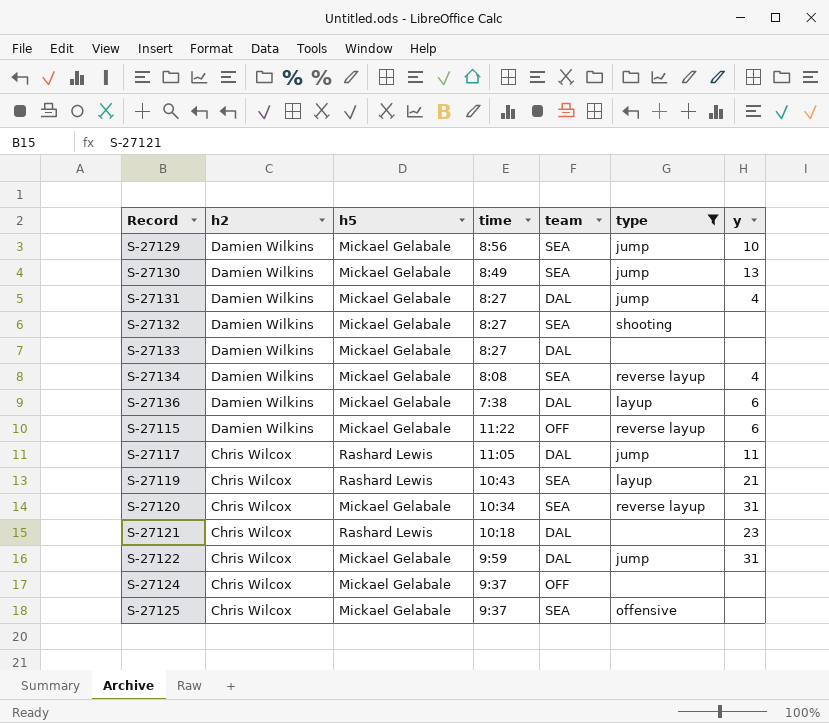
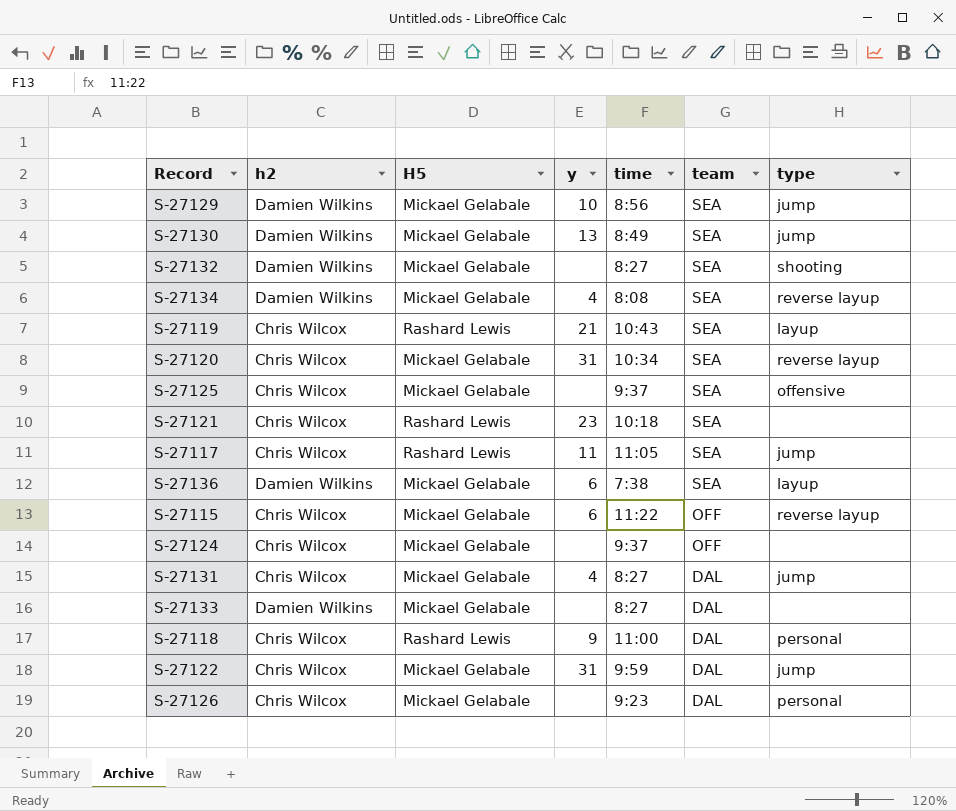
filter: type != personal -> none
row order: h2 descending -> team descending
column name: h5 -> H5
column y | position: 7 -> 4
S-27121 | team: DAL -> SEA
S-27117 | team: DAL -> SEA
S-27136 | team: DAL -> SEA
S-27115 | h2: Damien Wilkins -> Chris Wilcox
S-27131 | h2: Damien Wilkins -> Chris Wilcox

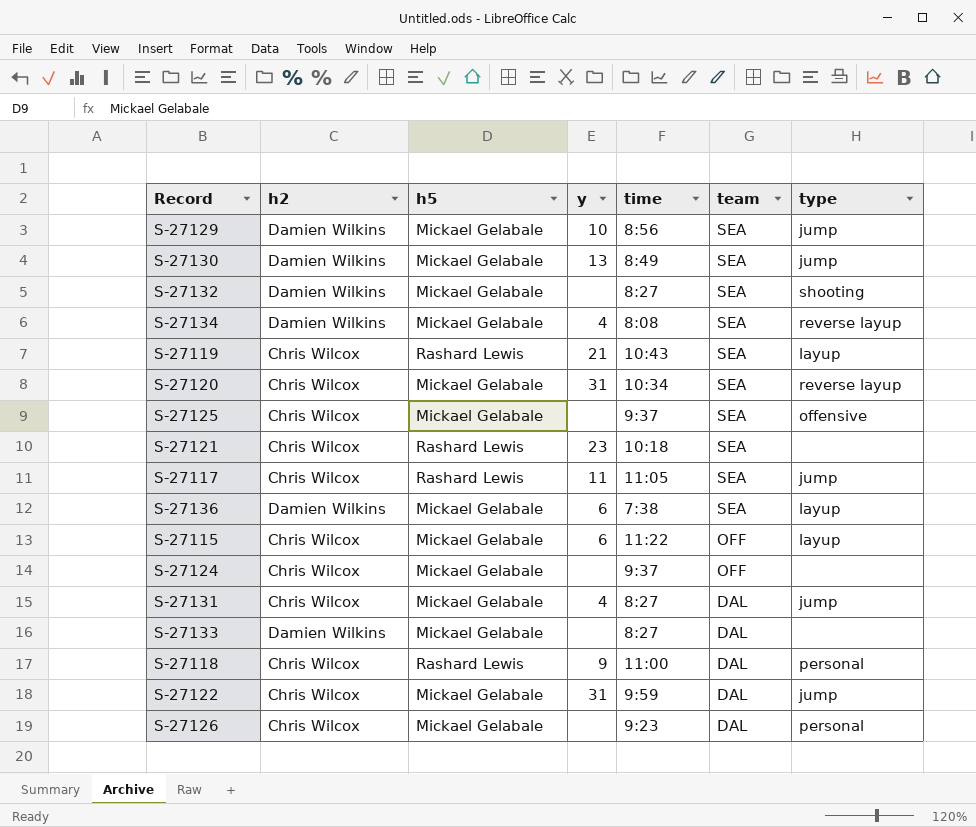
column name: H5 -> h5
S-27115 | type: reverse layup -> layup

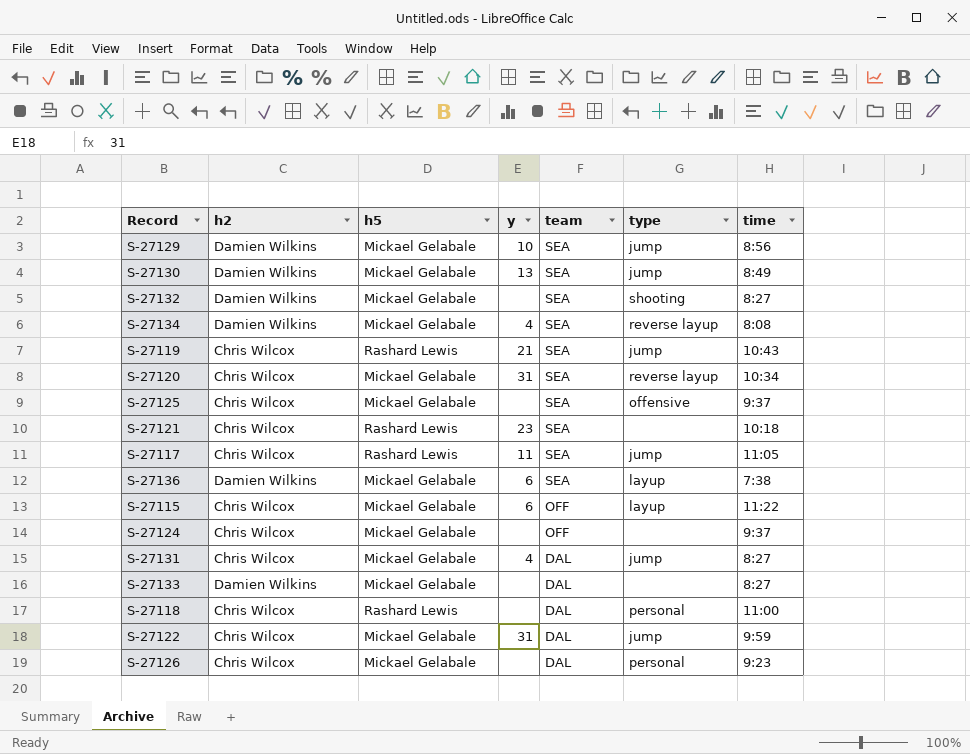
column time | position: 5 -> 7
S-27119 | type: layup -> jump
S-27118 | y: 9 -> none

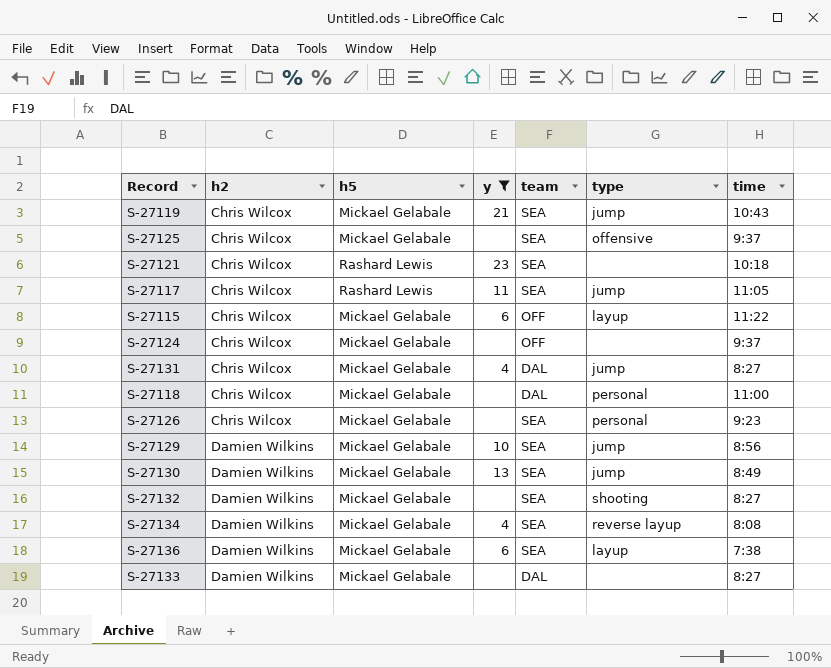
filter: none -> y != 31
row order: team descending -> h2 ascending
S-27119 | h5: Rashard Lewis -> Mickael Gelabale
S-27118 | h5: Rashard Lewis -> Mickael Gelabale
S-27126 | team: DAL -> SEA

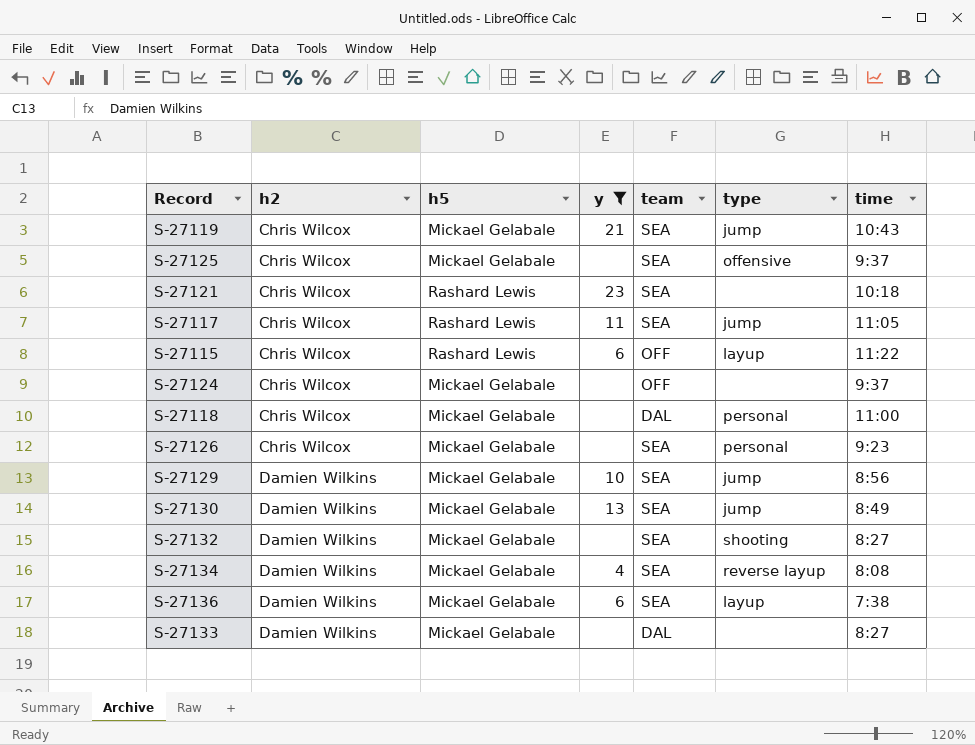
row S-27131: Chris Wilcox | Mickael Gelabale | 4 | DAL | jump | 8:27 -> none
S-27115 | h5: Mickael Gelabale -> Rashard Lewis

